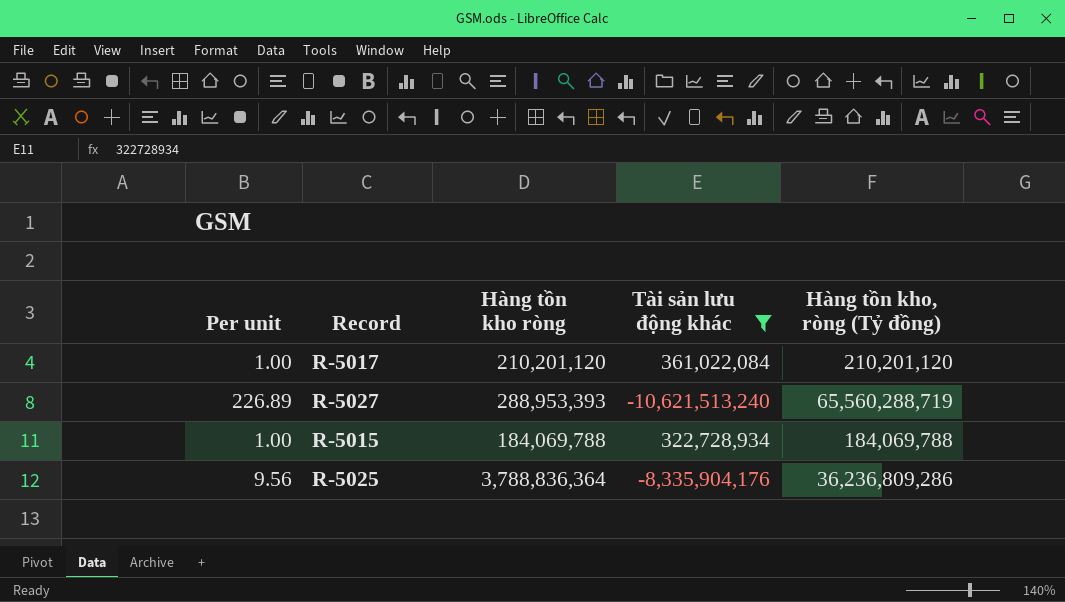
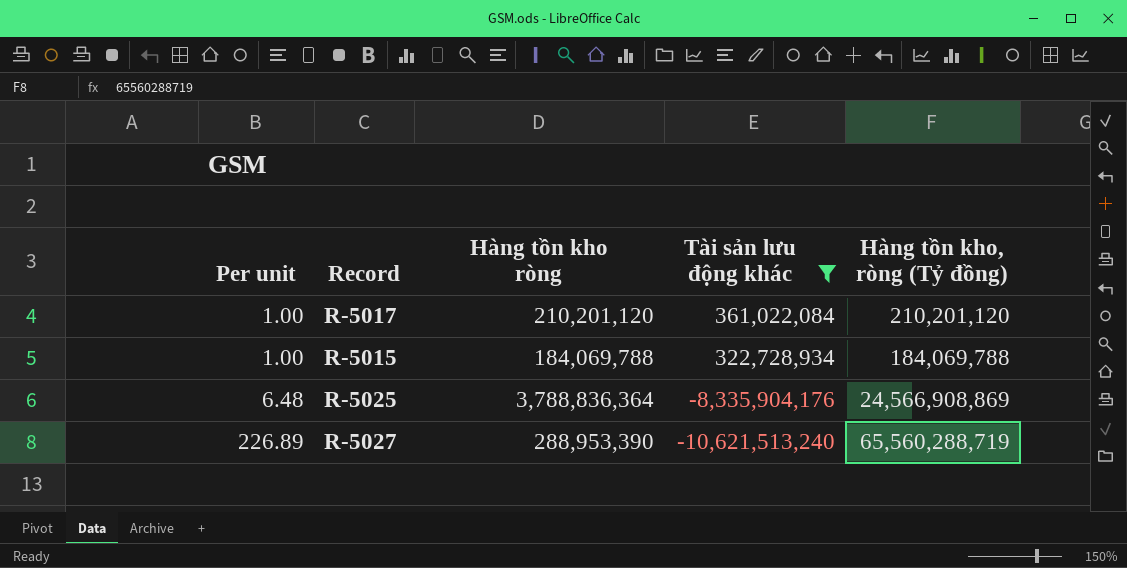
row order: none -> Per unit ascending
R-5025 | Per unit: 9.56 -> 6.48
R-5025 | Hàng tồn kho, ròng (Tỷ đồng): 36,236,809,286 -> 24,566,908,869
R-5027 | Hàng tồn kho ròng: 288,953,393 -> 288,953,390

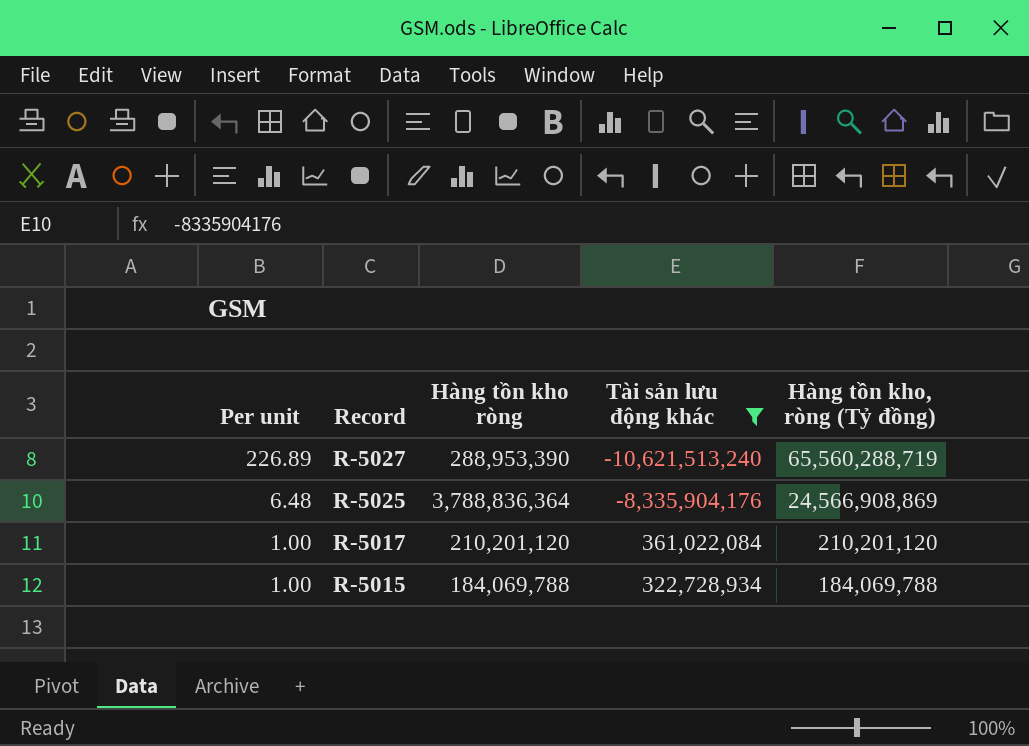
row order: Per unit ascending -> Per unit descending

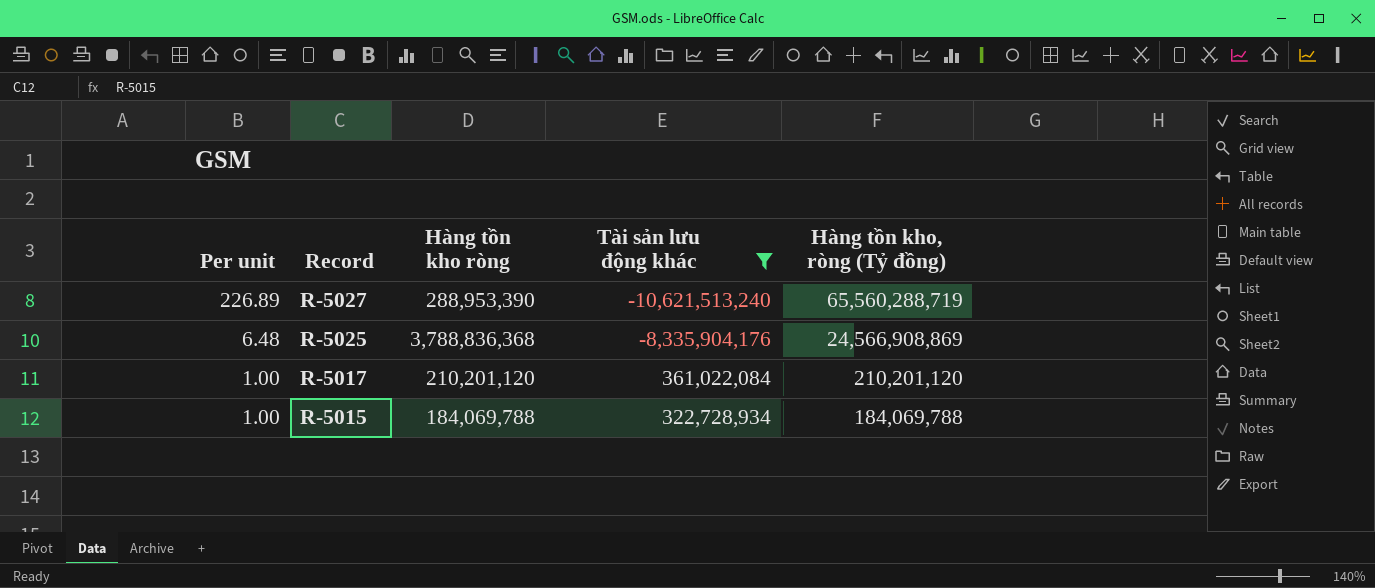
R-5025 | Hàng tồn kho ròng: 3,788,836,364 -> 3,788,836,368

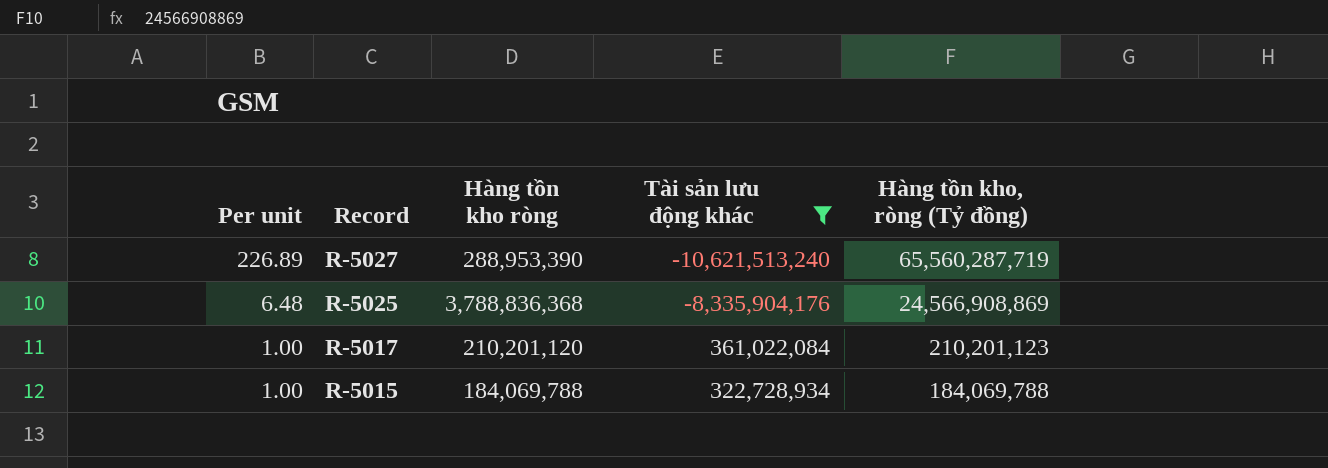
R-5027 | Hàng tồn kho, ròng (Tỷ đồng): 65,560,288,719 -> 65,560,287,719
R-5017 | Hàng tồn kho, ròng (Tỷ đồng): 210,201,120 -> 210,201,123

